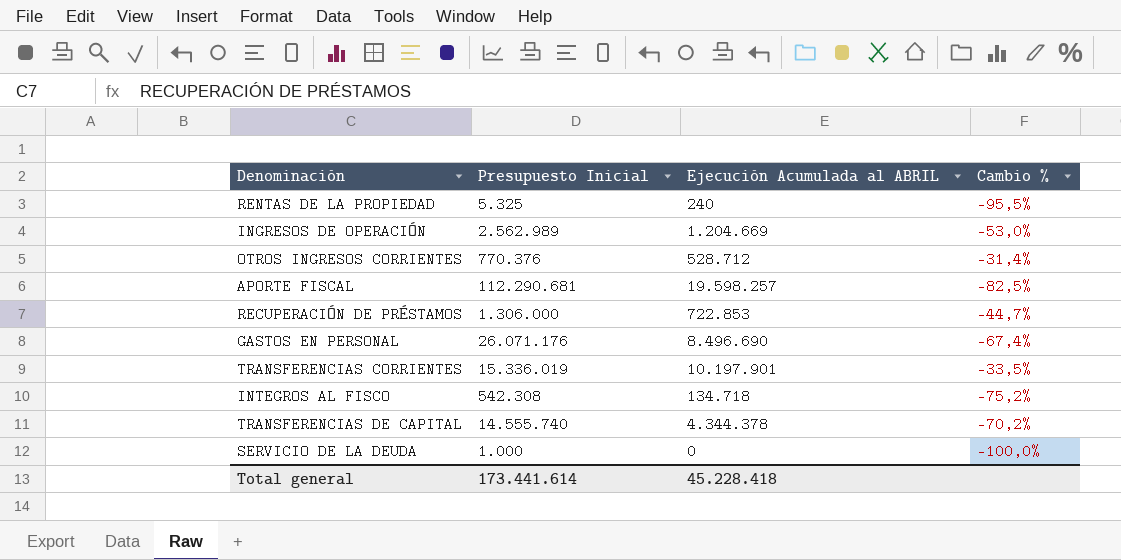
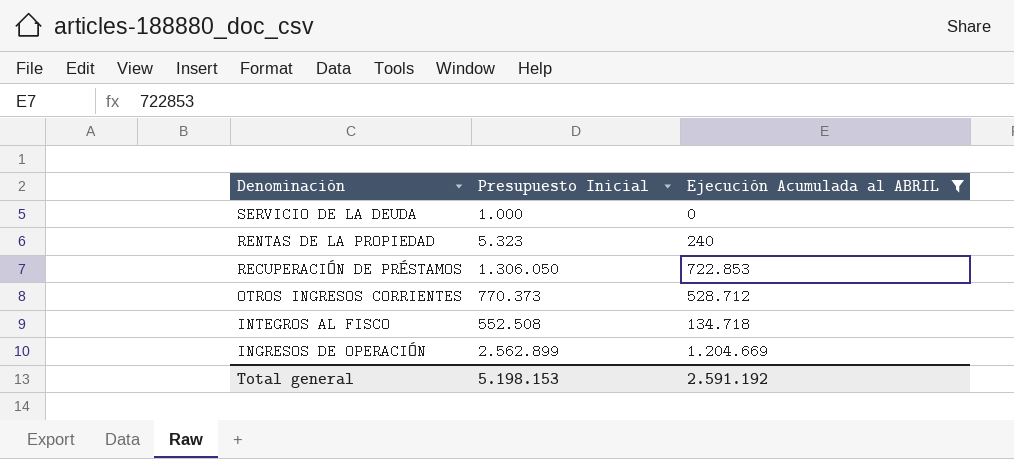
filter: none -> Ejecución Acumulada al ABRIL <= 1.204.669
row order: none -> Denominación descending
column Cambio % | formula: ([Ejecución Acumulada al ABRIL] - [Presupuesto Inicial]) / [Presupuesto Inicial] -> none
RENTAS DE LA PROPIEDAD | Presupuesto Inicial: 5.325 -> 5.323
RECUPERACIÓN DE PRÉSTAMOS | Presupuesto Inicial: 1.306.000 -> 1.306.050
OTROS INGRESOS CORRIENTES | Presupuesto Inicial: 770.376 -> 770.373
INTEGROS AL FISCO | Presupuesto Inicial: 542.308 -> 552.508
INGRESOS DE OPERACIÓN | Presupuesto Inicial: 2.562.989 -> 2.562.899
Total general | Presupuesto Inicial: 173.441.614 -> 5.198.153
Total general | Ejecución Acumulada al ABRIL: 45.228.418 -> 2.591.192

